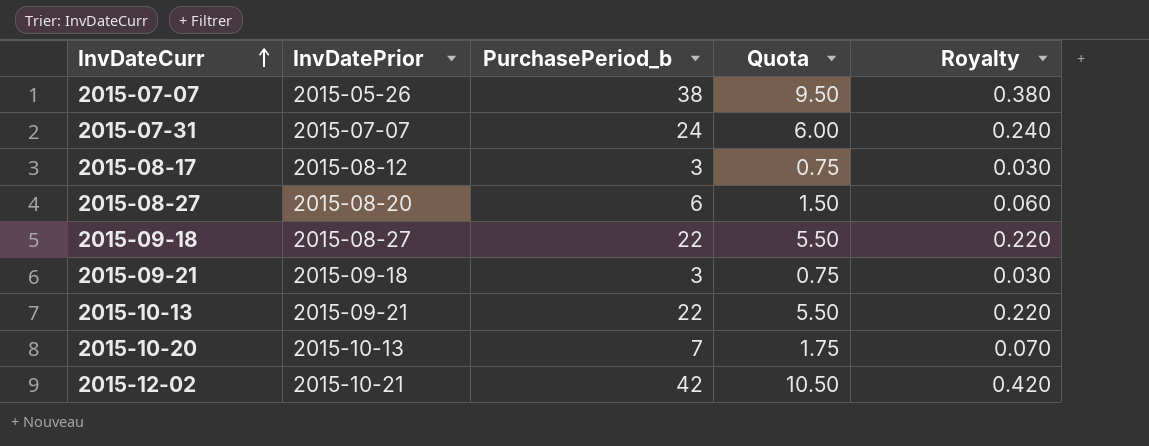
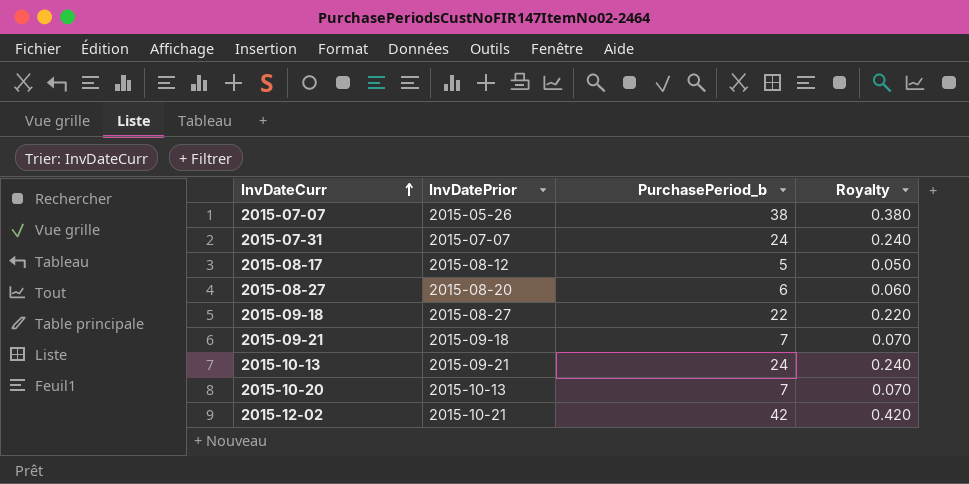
column Quota | formula: [PurchasePeriod_b] * 0.25 -> none
2015-08-17 | PurchasePeriod_b: 3 -> 5
2015-08-17 | Royalty: 0.030 -> 0.050
2015-09-21 | PurchasePeriod_b: 3 -> 7
2015-09-21 | Royalty: 0.030 -> 0.070
2015-10-13 | PurchasePeriod_b: 22 -> 24
2015-10-13 | Royalty: 0.220 -> 0.240

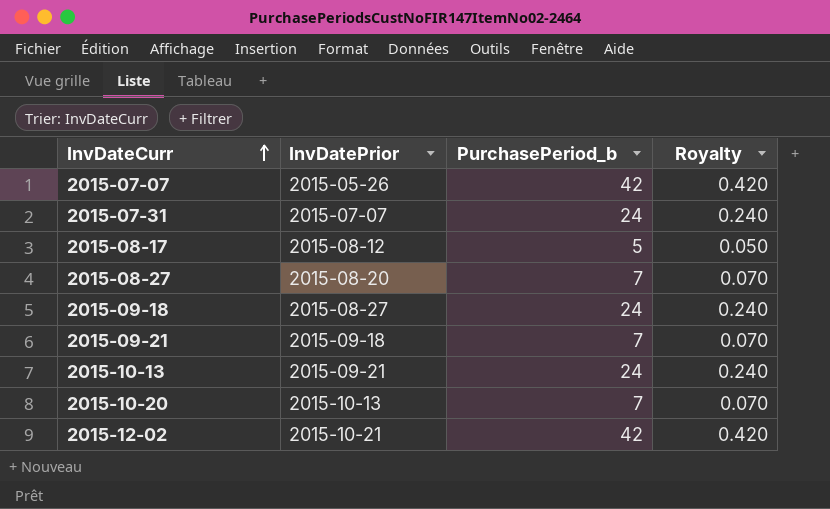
2015-07-07 | PurchasePeriod_b: 38 -> 42
2015-07-07 | Royalty: 0.380 -> 0.420
2015-08-27 | PurchasePeriod_b: 6 -> 7
2015-08-27 | Royalty: 0.060 -> 0.070
2015-09-18 | PurchasePeriod_b: 22 -> 24
2015-09-18 | Royalty: 0.220 -> 0.240

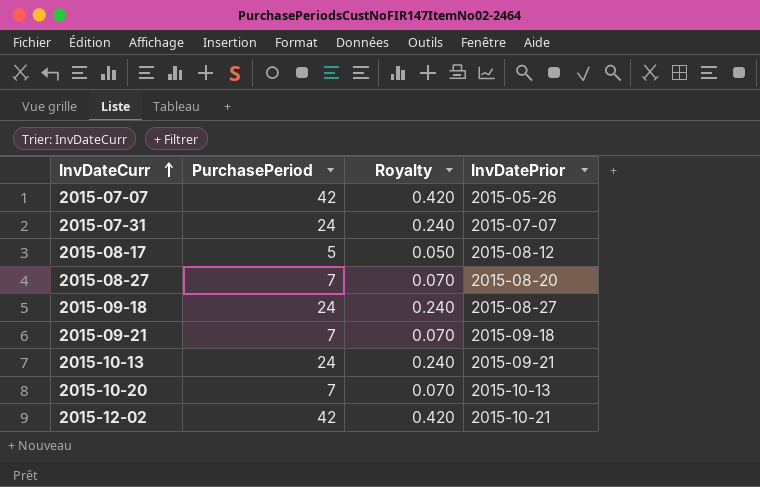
column name: PurchasePeriod_b -> PurchasePeriod
column InvDatePrior | position: 2 -> 4

